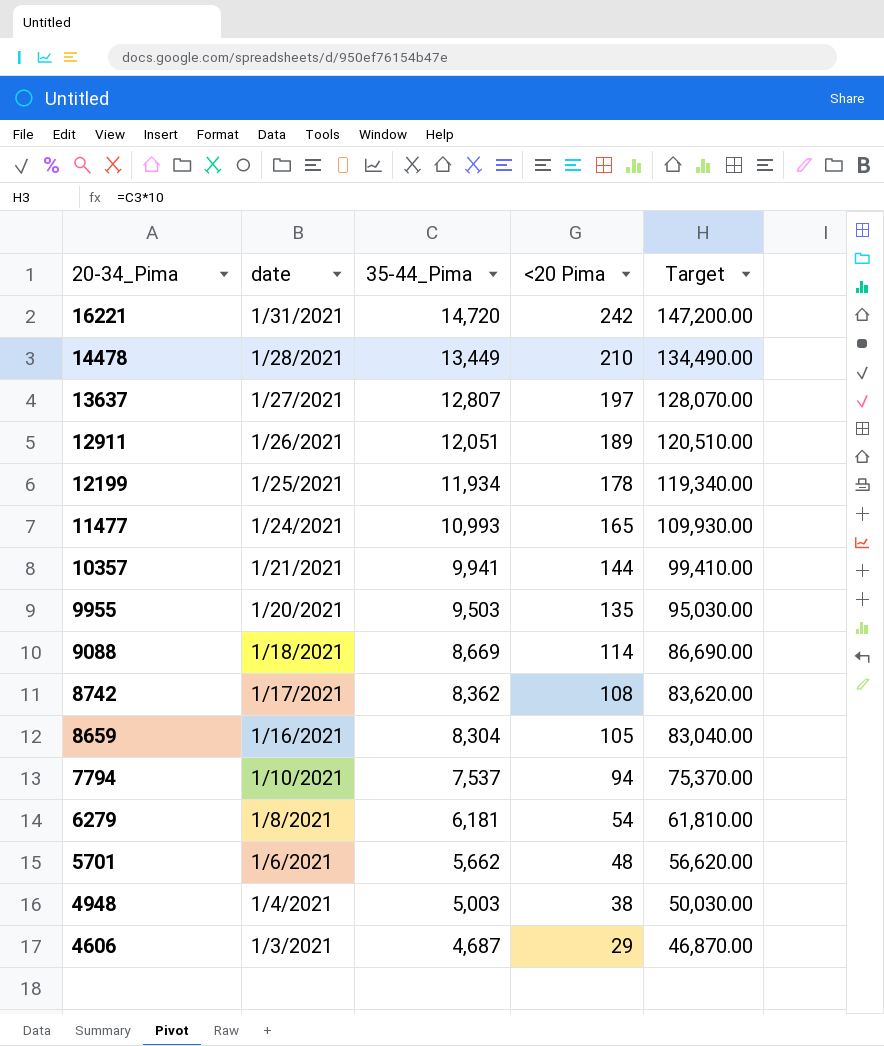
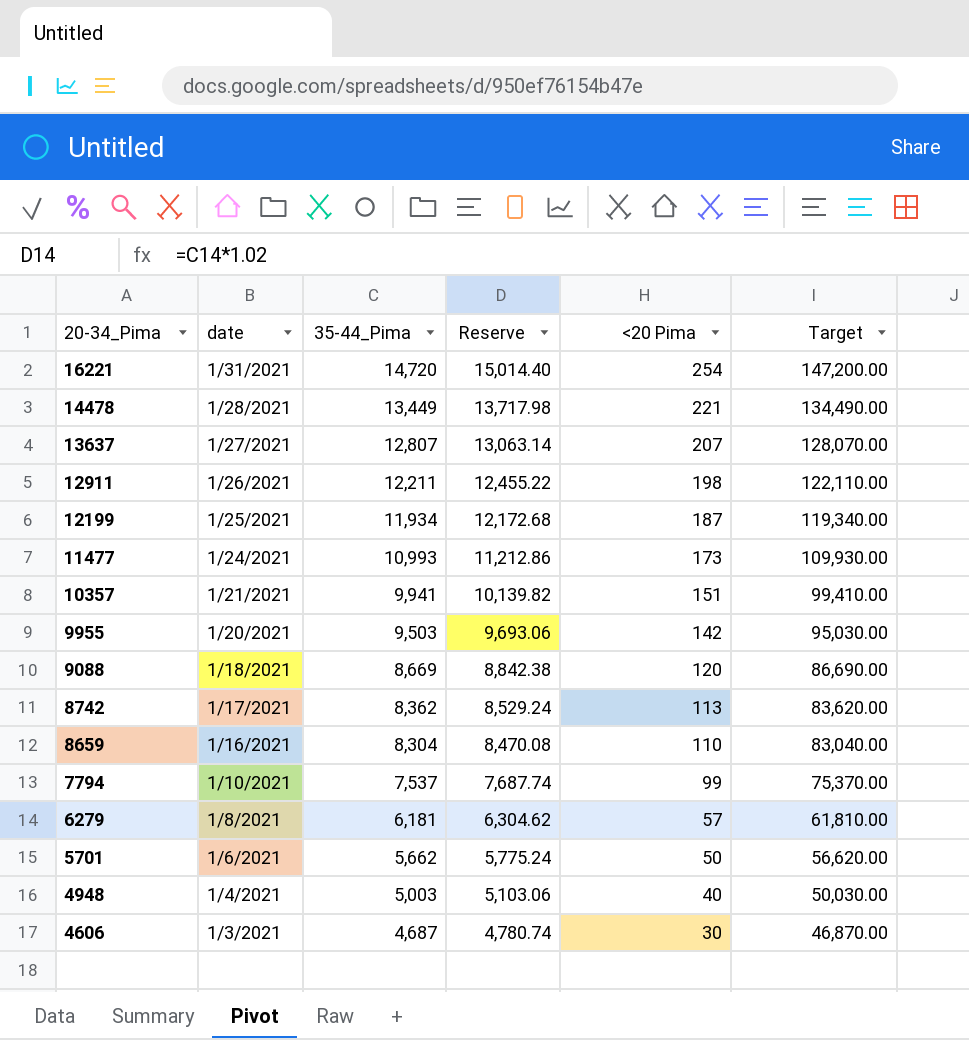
column Reserve | formula: none -> [35-44_Pima] * 1.02
16221 | <20 Pima: 242 -> 254
14478 | <20 Pima: 210 -> 221
13637 | <20 Pima: 197 -> 207
12911 | 35-44_Pima: 12,051 -> 12,211
12911 | <20 Pima: 189 -> 198
12911 | Target: 120,510.00 -> 122,110.00
12199 | <20 Pima: 178 -> 187
11477 | <20 Pima: 165 -> 173
10357 | <20 Pima: 144 -> 151
9955 | <20 Pima: 135 -> 142
9088 | <20 Pima: 114 -> 120
8742 | <20 Pima: 108 -> 113
8659 | <20 Pima: 105 -> 110
7794 | <20 Pima: 94 -> 99
6279 | <20 Pima: 54 -> 57
5701 | <20 Pima: 48 -> 50
4948 | <20 Pima: 38 -> 40
4606 | <20 Pima: 29 -> 30

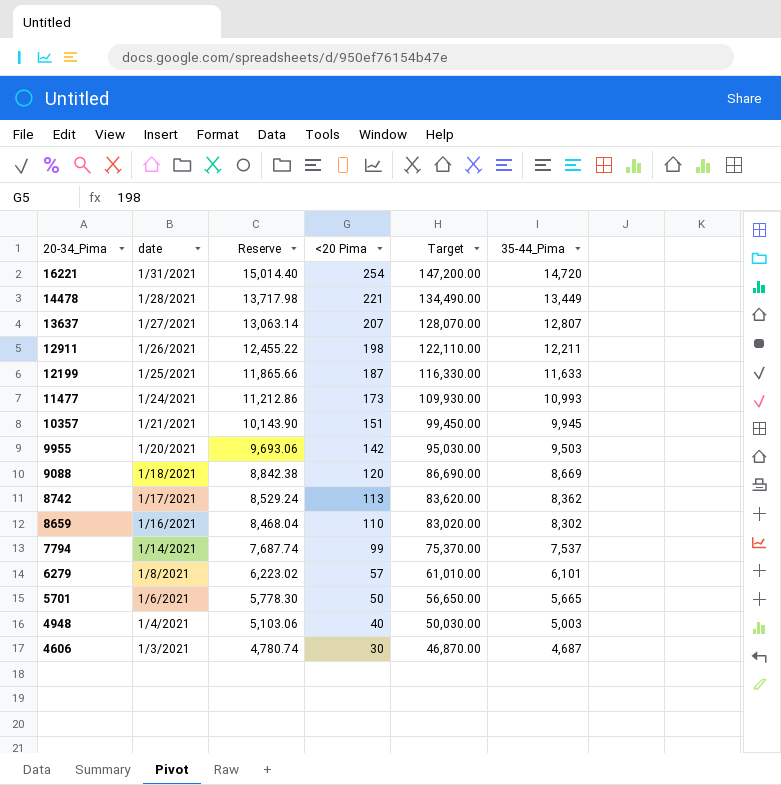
column 35-44_Pima | position: 3 -> 6
12199 | Reserve: 12,172.68 -> 11,865.66
12199 | Target: 119,340.00 -> 116,330.00
12199 | 35-44_Pima: 11,934 -> 11,633
10357 | Reserve: 10,139.82 -> 10,143.90
10357 | Target: 99,410.00 -> 99,450.00
10357 | 35-44_Pima: 9,941 -> 9,945
8659 | Reserve: 8,470.08 -> 8,468.04
8659 | Target: 83,040.00 -> 83,020.00
8659 | 35-44_Pima: 8,304 -> 8,302
7794 | date: 1/10/2021 -> 1/14/2021
6279 | Reserve: 6,304.62 -> 6,223.02
6279 | Target: 61,810.00 -> 61,010.00
6279 | 35-44_Pima: 6,181 -> 6,101
5701 | Reserve: 5,775.24 -> 5,778.30
5701 | Target: 56,620.00 -> 56,650.00
5701 | 35-44_Pima: 5,662 -> 5,665

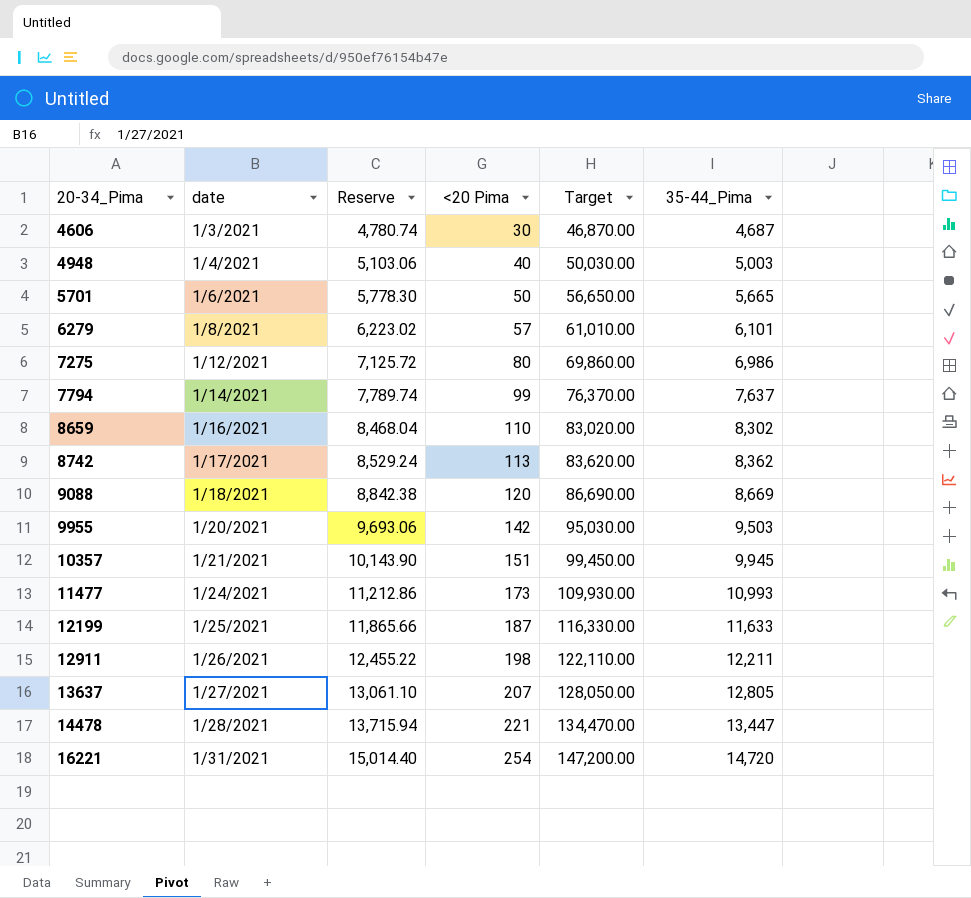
row order: 20-34_Pima descending -> 20-34_Pima ascending
row 7275: none -> 1/12/2021 | 7,125.72 | 80 | 69,860.00 | 6,986
7794 | Reserve: 7,687.74 -> 7,789.74
7794 | Target: 75,370.00 -> 76,370.00
7794 | 35-44_Pima: 7,537 -> 7,637
13637 | Reserve: 13,063.14 -> 13,061.10
13637 | Target: 128,070.00 -> 128,050.00
13637 | 35-44_Pima: 12,807 -> 12,805
14478 | Reserve: 13,717.98 -> 13,715.94
14478 | Target: 134,490.00 -> 134,470.00
14478 | 35-44_Pima: 13,449 -> 13,447

